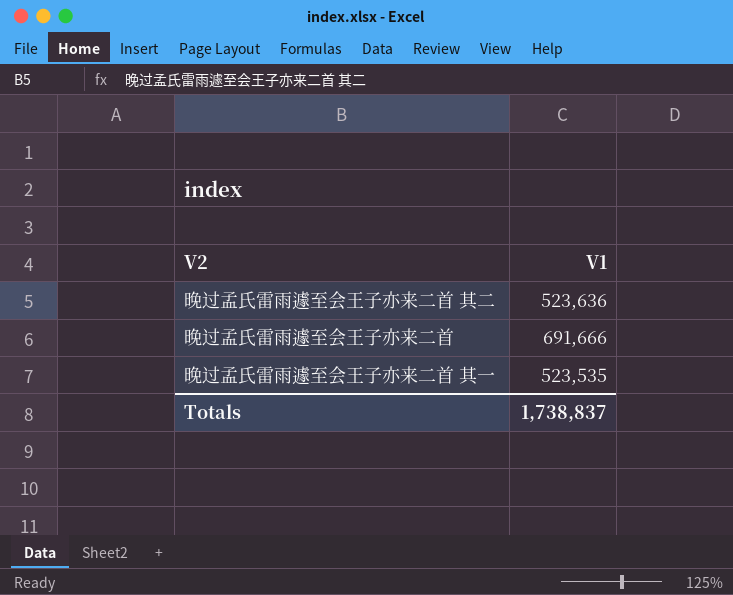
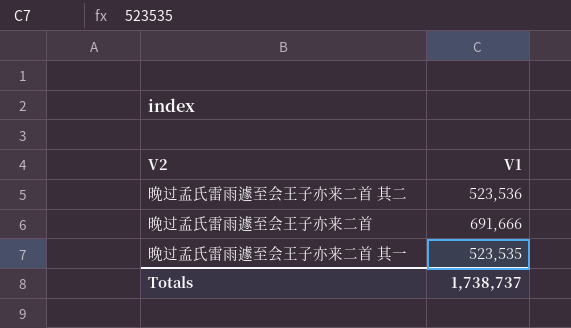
晚过孟氏雷雨遽至会王子亦来二首 其二 | V1: 523,636 -> 523,536
Totals | V1: 1,738,837 -> 1,738,737

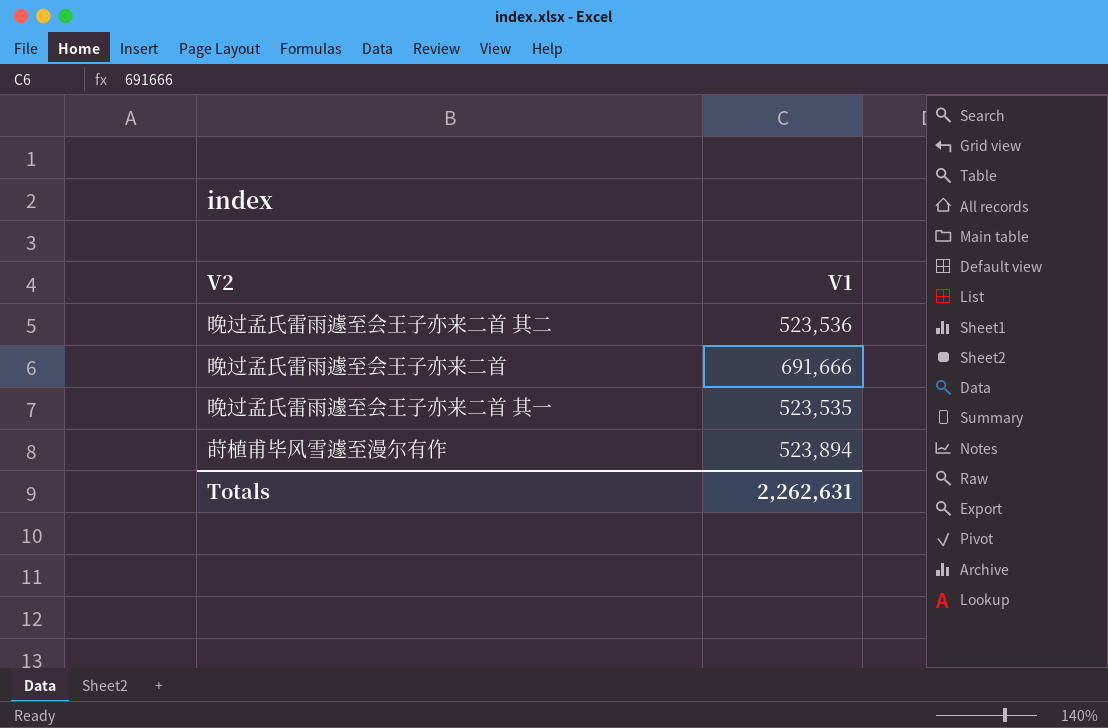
row 莳植甫毕风雪遽至漫尔有作: none -> 523,894
Totals | V1: 1,738,737 -> 2,262,631

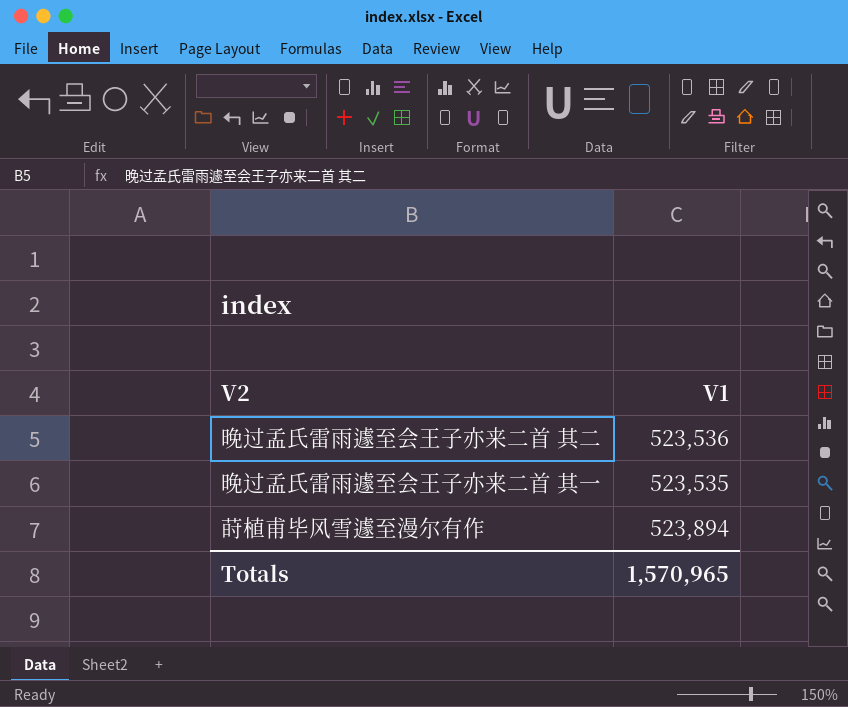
row 晚过孟氏雷雨遽至会王子亦来二首: 691,666 -> none
Totals | V1: 2,262,631 -> 1,570,965

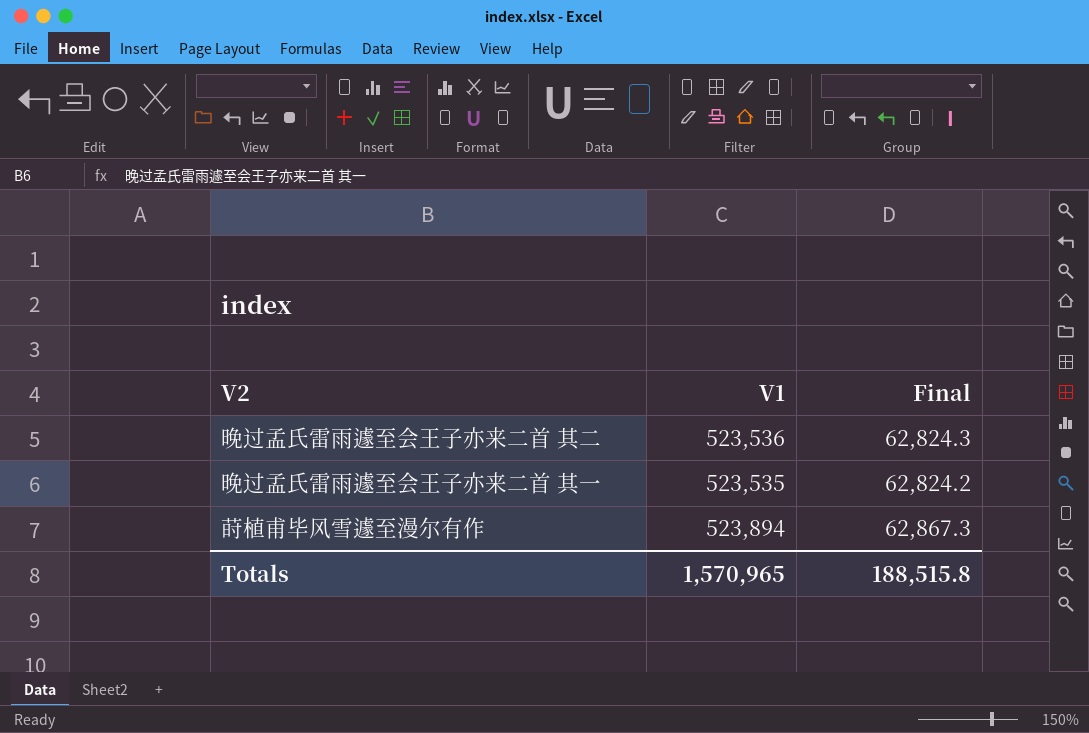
column Final | formula: none -> [V1] * 0.12

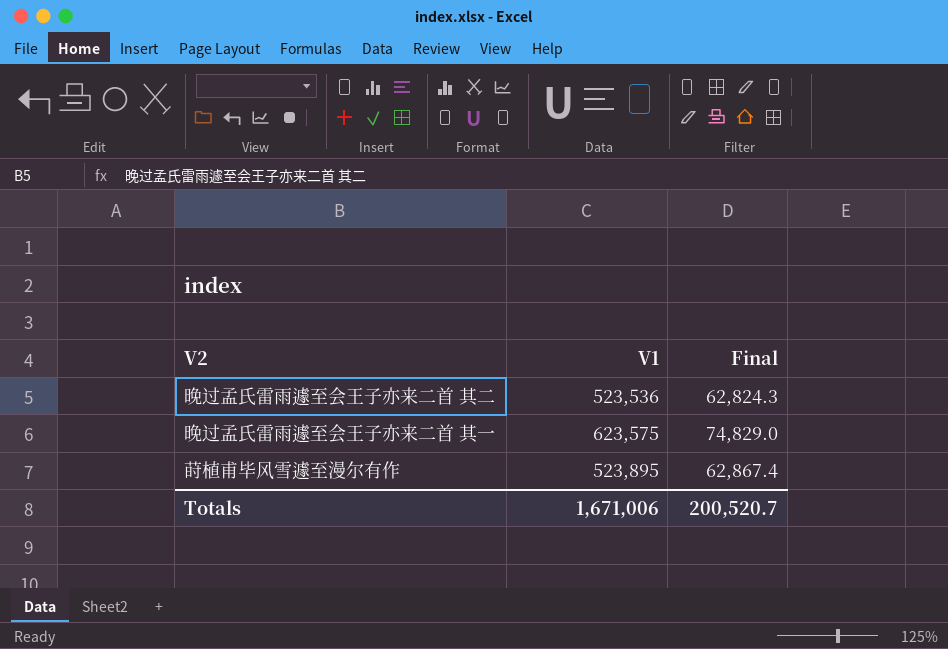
晚过孟氏雷雨遽至会王子亦来二首 其一 | V1: 523,535 -> 623,575
晚过孟氏雷雨遽至会王子亦来二首 其一 | Final: 62,824.2 -> 74,829.0
莳植甫毕风雪遽至漫尔有作 | V1: 523,894 -> 523,895
莳植甫毕风雪遽至漫尔有作 | Final: 62,867.3 -> 62,867.4
Totals | V1: 1,570,965 -> 1,671,006
Totals | Final: 188,515.8 -> 200,520.7

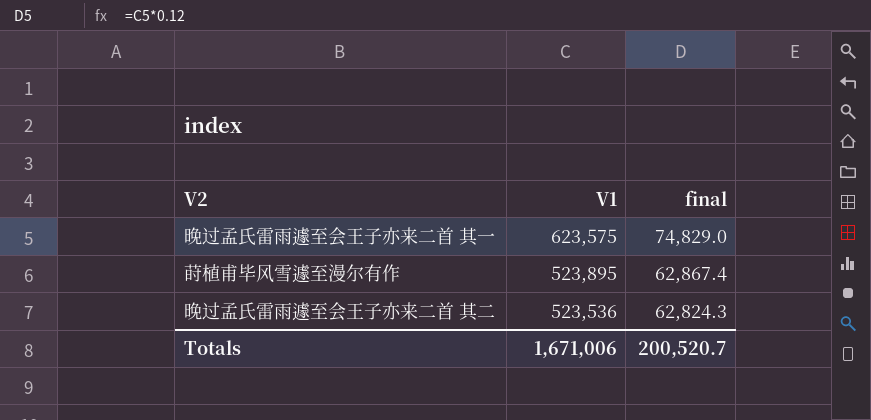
row order: none -> V1 descending
column name: Final -> final

